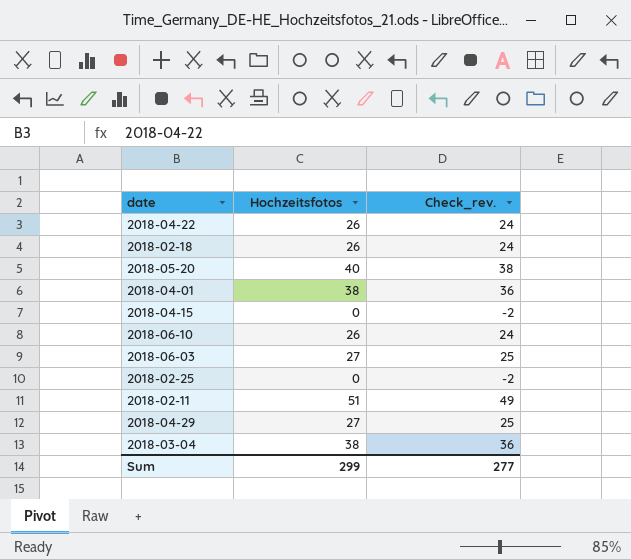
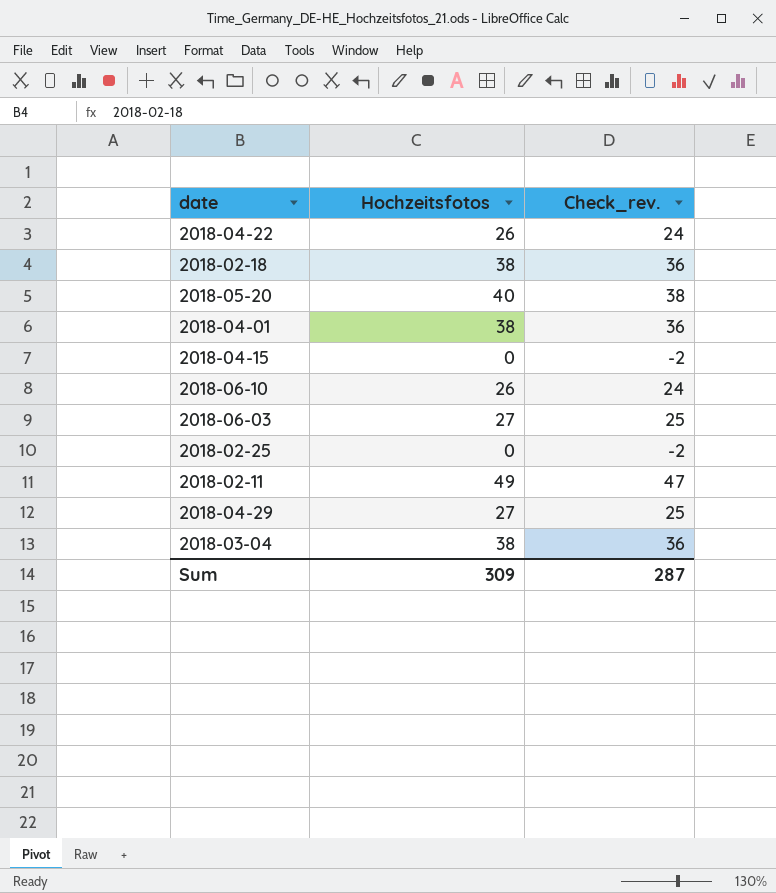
2018-02-18 | Hochzeitsfotos: 26 -> 38
2018-02-18 | Check_rev.: 24 -> 36
2018-02-11 | Hochzeitsfotos: 51 -> 49
2018-02-11 | Check_rev.: 49 -> 47
Sum | Hochzeitsfotos: 299 -> 309
Sum | Check_rev.: 277 -> 287

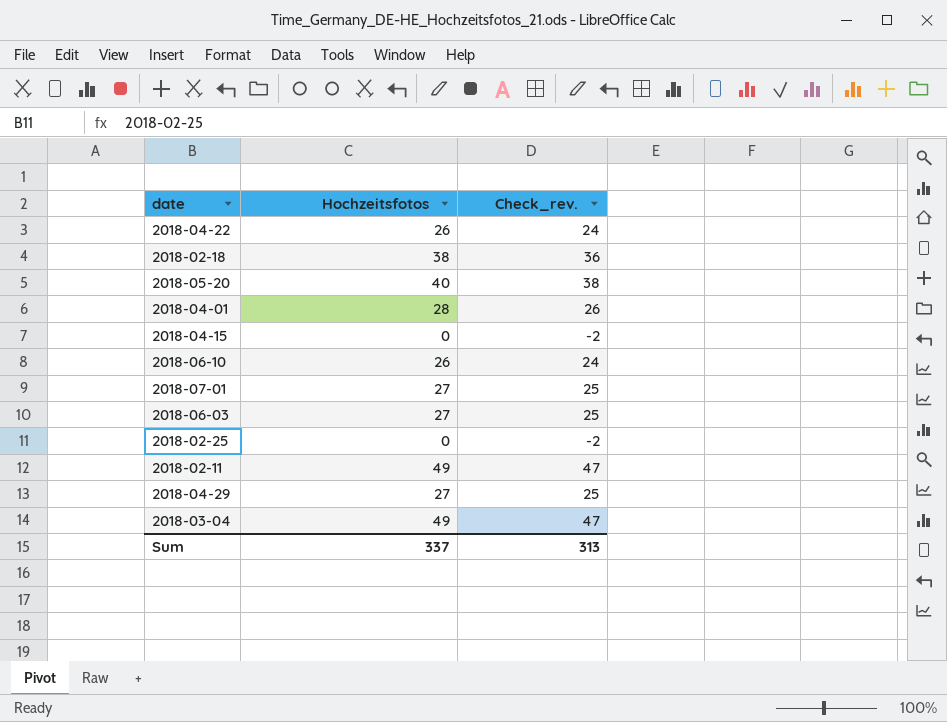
2018-04-01 | Hochzeitsfotos: 38 -> 28
2018-04-01 | Check_rev.: 36 -> 26
row 2018-07-01: none -> 27 | 25
2018-03-04 | Hochzeitsfotos: 38 -> 49
2018-03-04 | Check_rev.: 36 -> 47
Sum | Hochzeitsfotos: 309 -> 337
Sum | Check_rev.: 287 -> 313

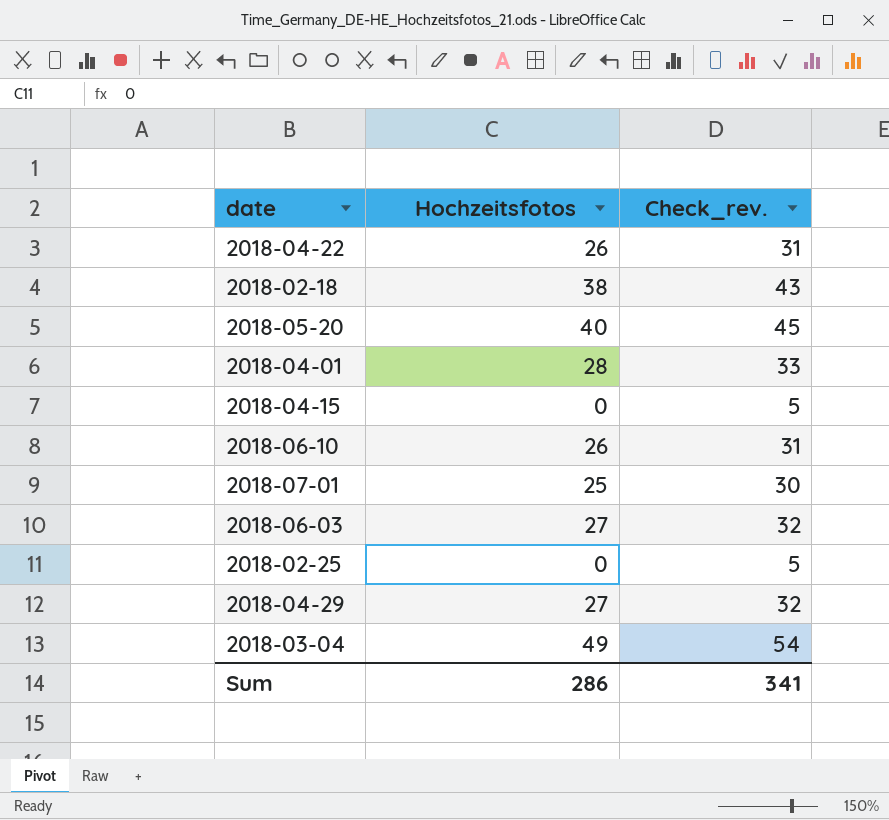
column Check_rev. | formula: [Hochzeitsfotos] - 2 -> [Hochzeitsfotos] + 5
row 2018-02-11: 49 | 47 -> none
2018-07-01 | Hochzeitsfotos: 27 -> 25
Sum | Hochzeitsfotos: 337 -> 286
Sum | Check_rev.: 313 -> 341

